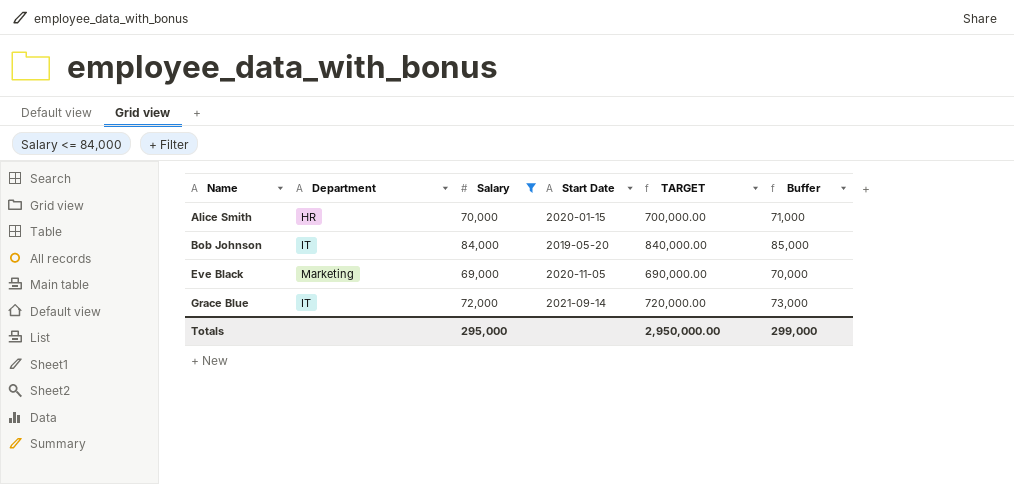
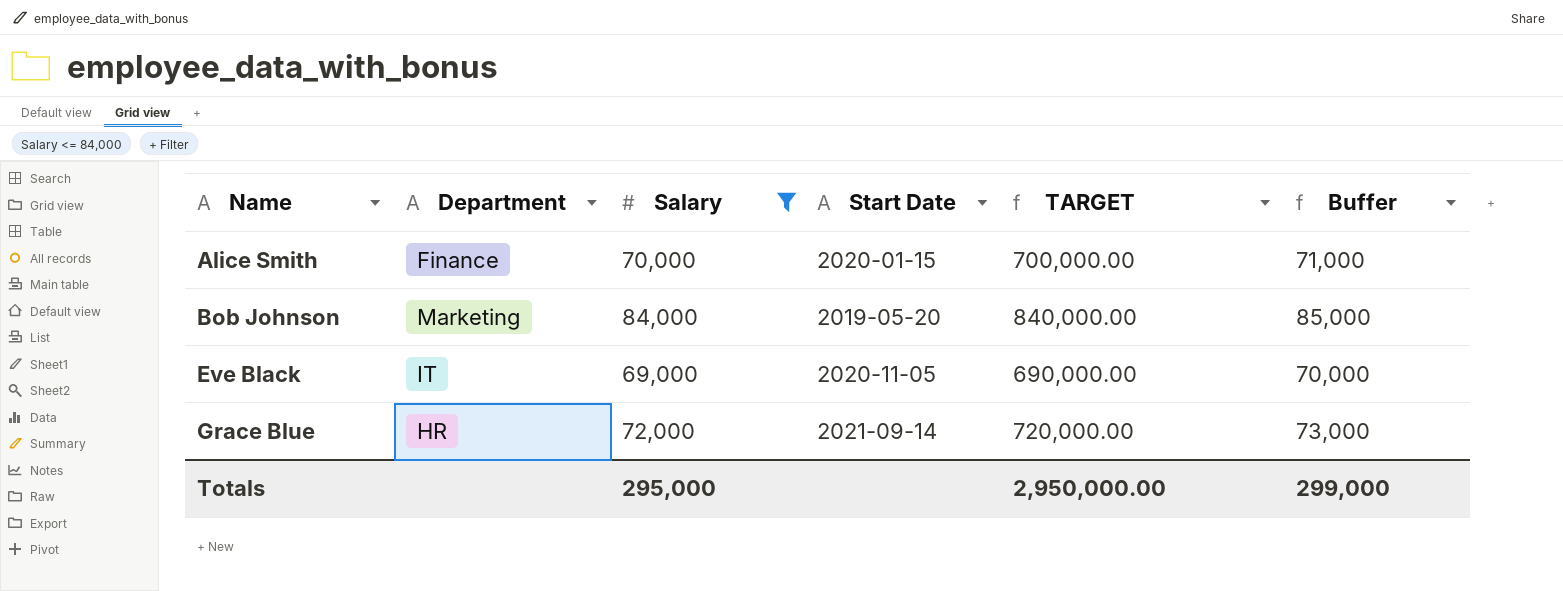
Alice Smith | Department: HR -> Finance
Bob Johnson | Department: IT -> Marketing
Eve Black | Department: Marketing -> IT
Grace Blue | Department: IT -> HR

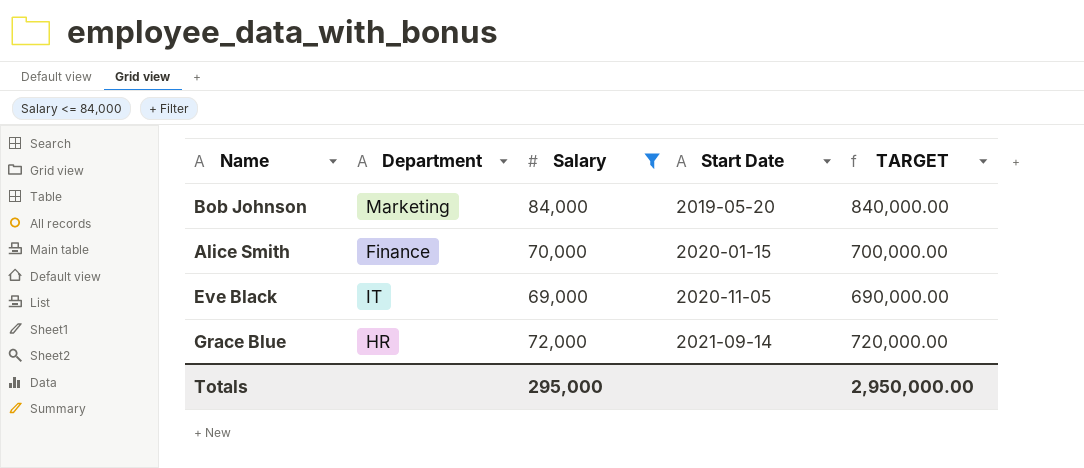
row order: Name ascending -> Start Date ascending
column Buffer | formula: [Salary] + 1000 -> none

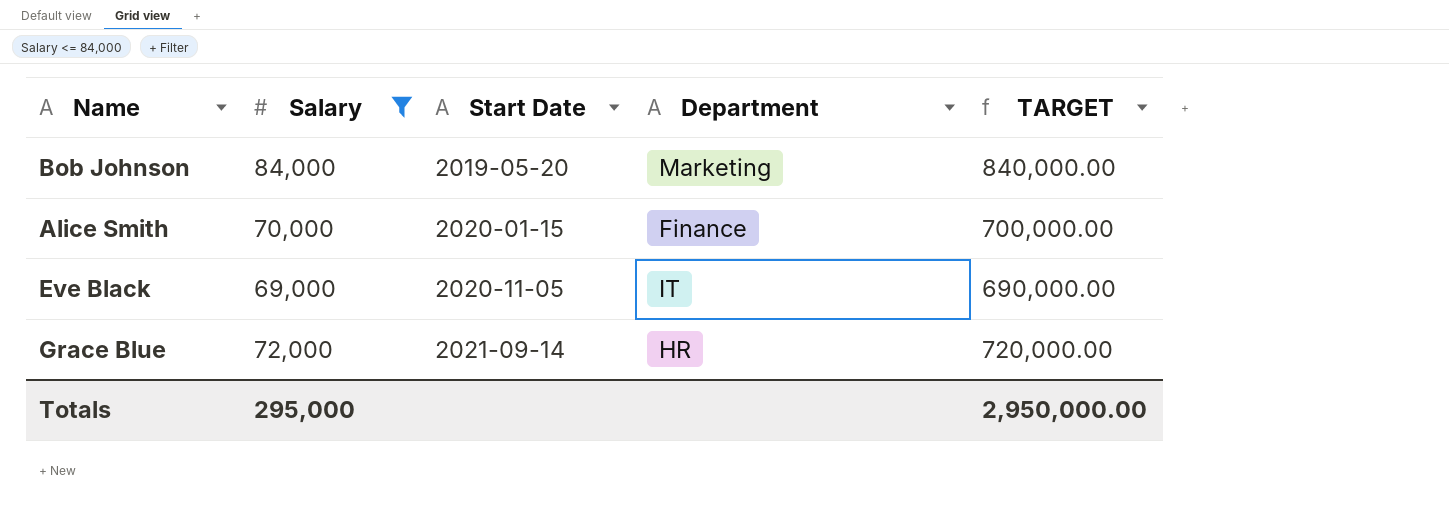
column Department | position: 2 -> 4

